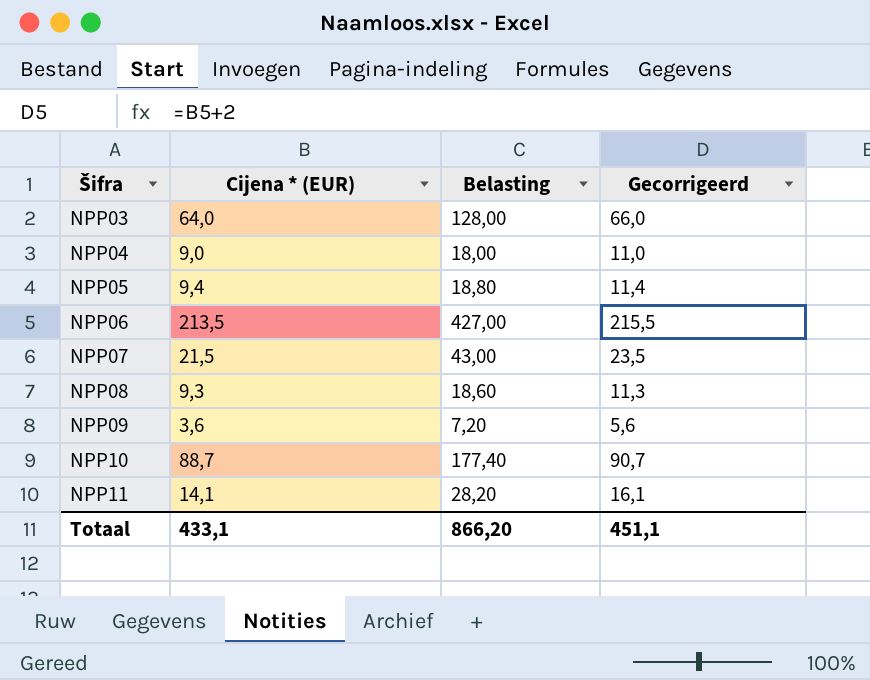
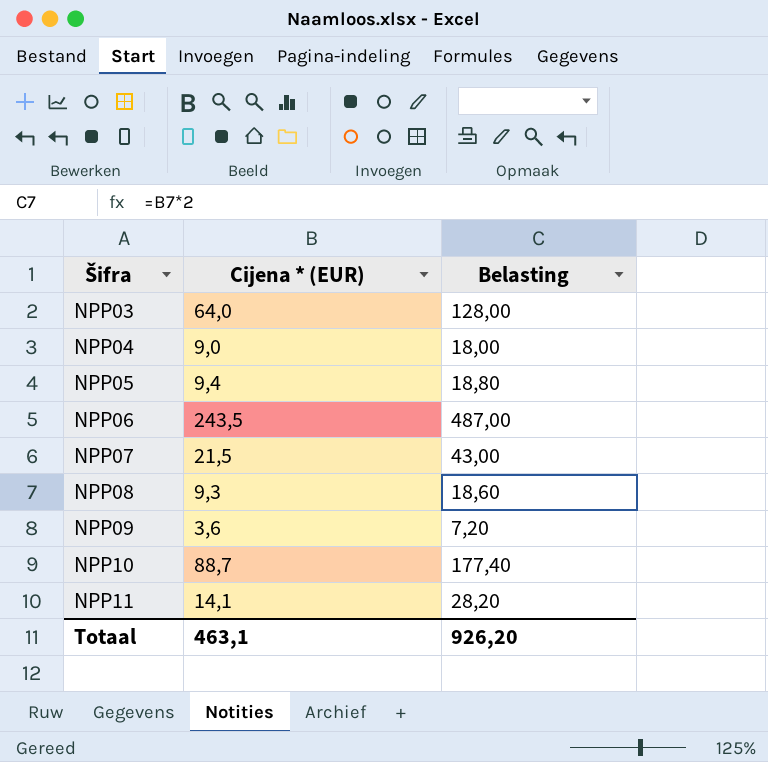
column Gecorrigeerd | formula: [Cijena * (EUR)] + 2 -> none
NPP06 | Cijena * (EUR): 213,5 -> 243,5
NPP06 | Belasting: 427,00 -> 487,00
Totaal | Cijena * (EUR): 433,1 -> 463,1
Totaal | Belasting: 866,20 -> 926,20

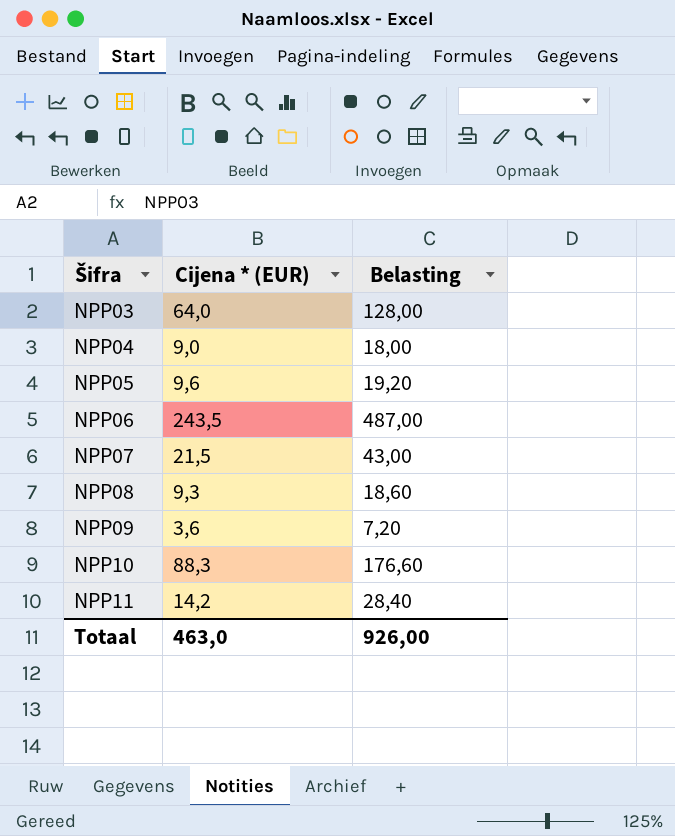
NPP05 | Cijena * (EUR): 9,4 -> 9,6
NPP05 | Belasting: 18,80 -> 19,20
NPP10 | Cijena * (EUR): 88,7 -> 88,3
NPP10 | Belasting: 177,40 -> 176,60
NPP11 | Cijena * (EUR): 14,1 -> 14,2
NPP11 | Belasting: 28,20 -> 28,40
Totaal | Cijena * (EUR): 463,1 -> 463,0
Totaal | Belasting: 926,20 -> 926,00

